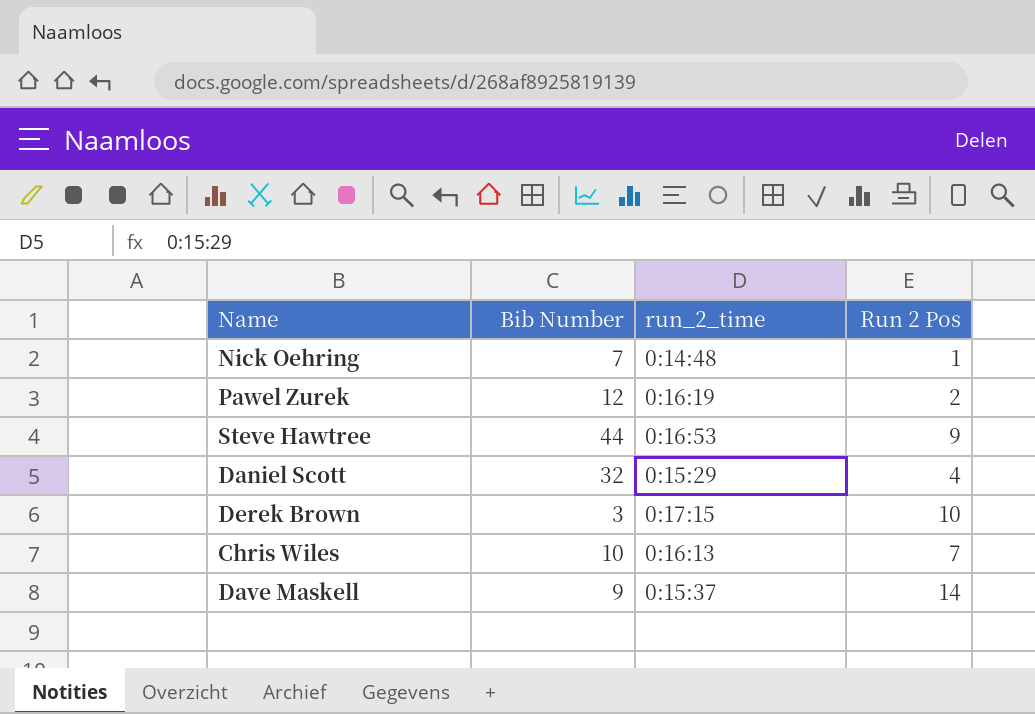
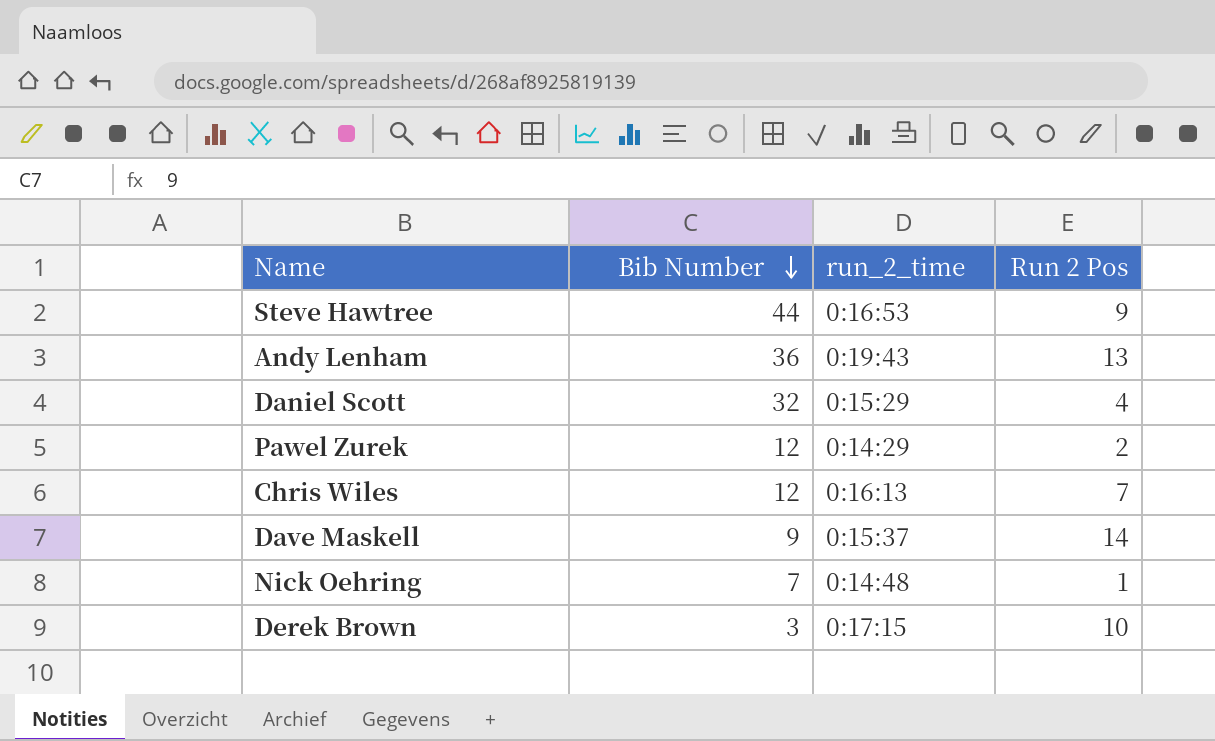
row order: none -> Bib Number descending
row Andy Lenham: none -> 36 | 0:19:43 | 13
Pawel Zurek | run_2_time: 0:16:19 -> 0:14:29
Chris Wiles | Bib Number: 10 -> 12

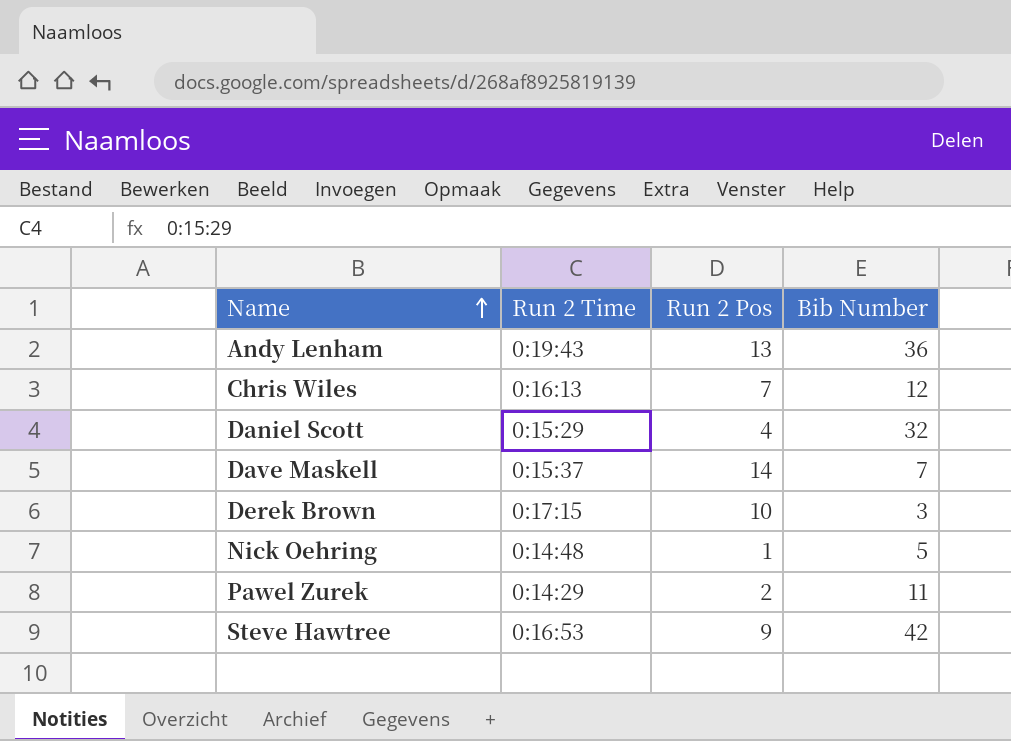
row order: Bib Number descending -> Name ascending
column name: run_2_time -> Run 2 Time
column Bib Number | position: 2 -> 4
Dave Maskell | Bib Number: 9 -> 7
Nick Oehring | Bib Number: 7 -> 5
Pawel Zurek | Bib Number: 12 -> 11
Steve Hawtree | Bib Number: 44 -> 42

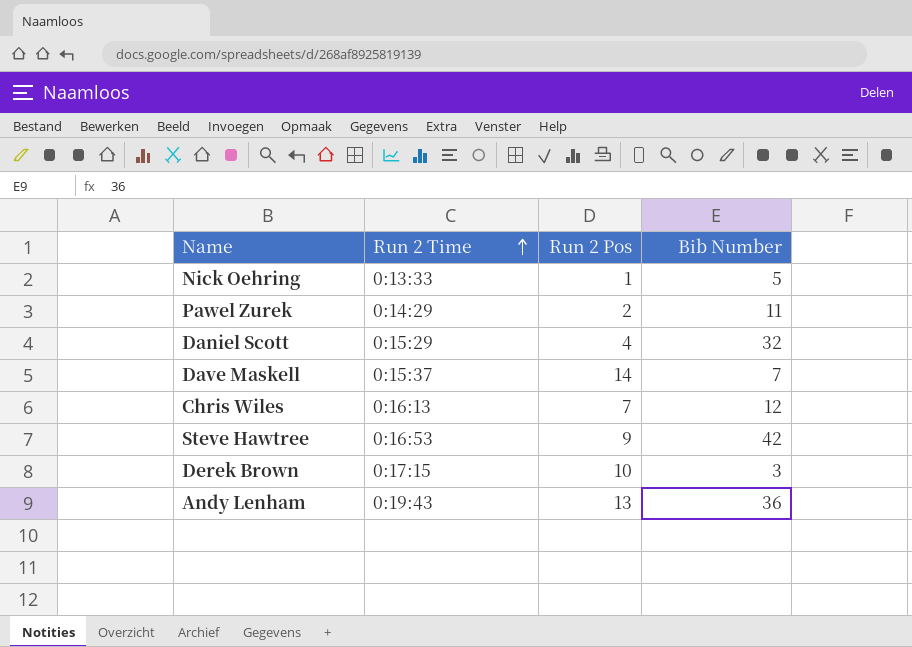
row order: Name ascending -> Run 2 Time ascending
Nick Oehring | Run 2 Time: 0:14:48 -> 0:13:33

